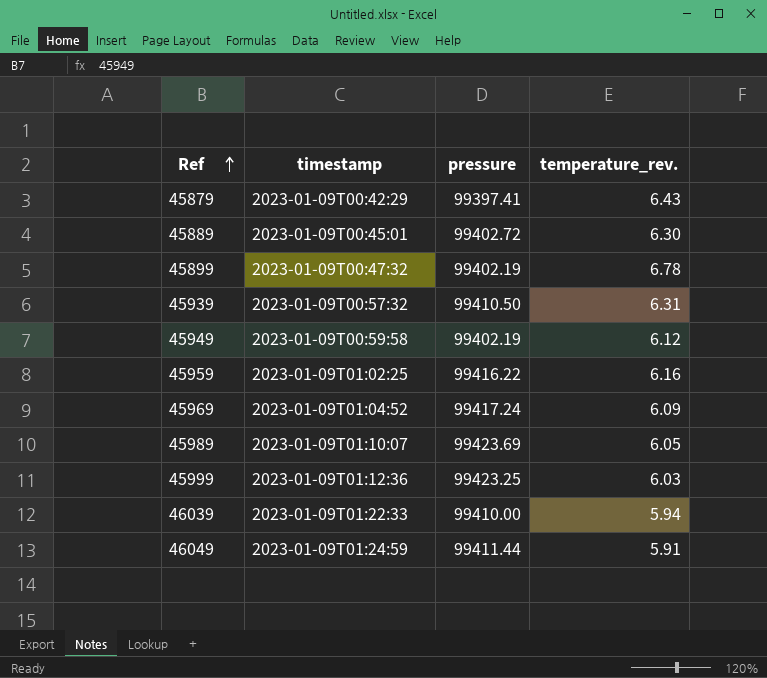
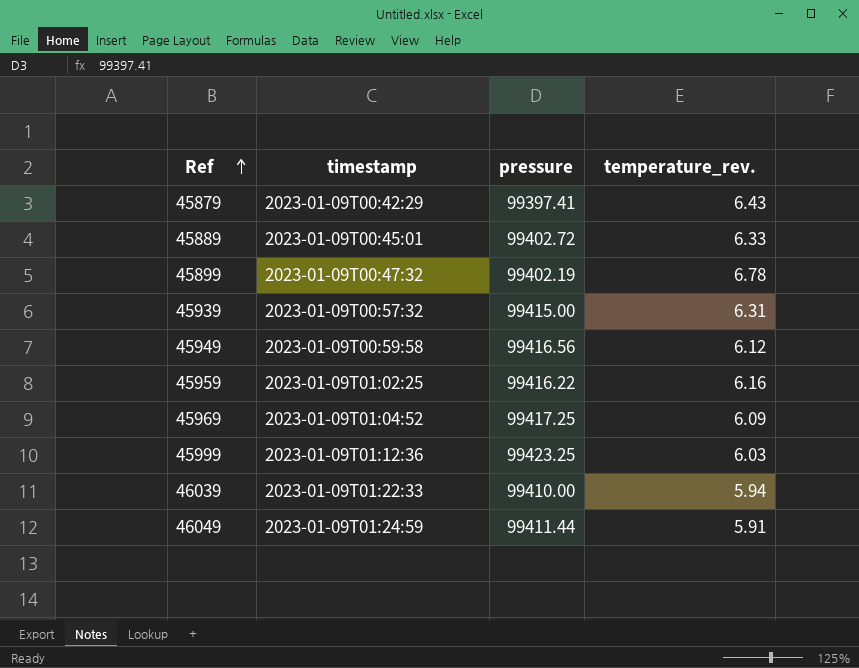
row 45989: 2023-01-09T01:10:07 | 99423.69 | 6.05 -> none
45889 | temperature_rev.: 6.30 -> 6.33
45939 | pressure: 99410.50 -> 99415.00
45949 | pressure: 99402.19 -> 99416.56
45969 | pressure: 99417.24 -> 99417.25

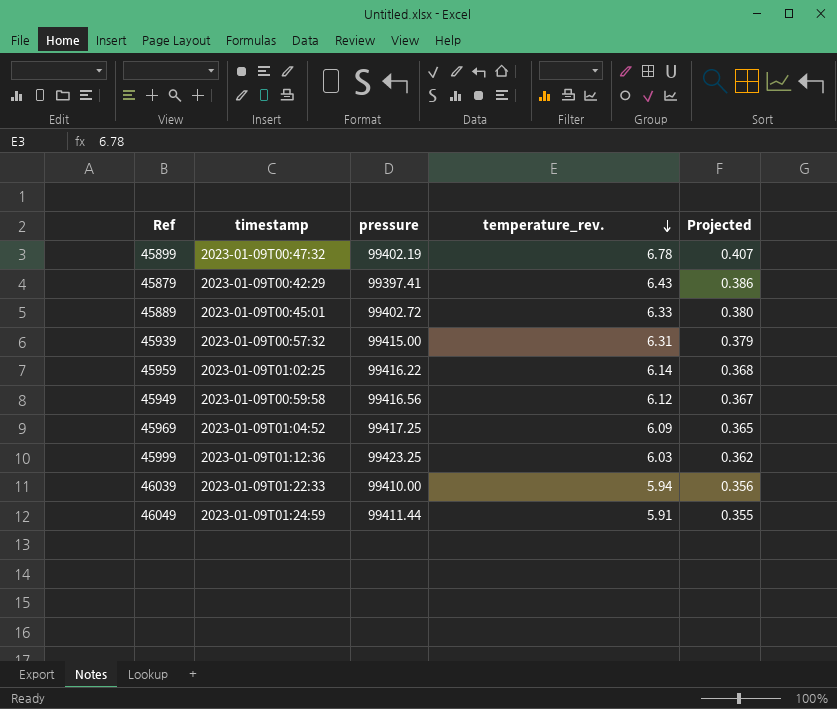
row order: Ref ascending -> temperature_rev. descending
column Projected | formula: none -> [temperature_rev.] * 0.06
45959 | temperature_rev.: 6.16 -> 6.14

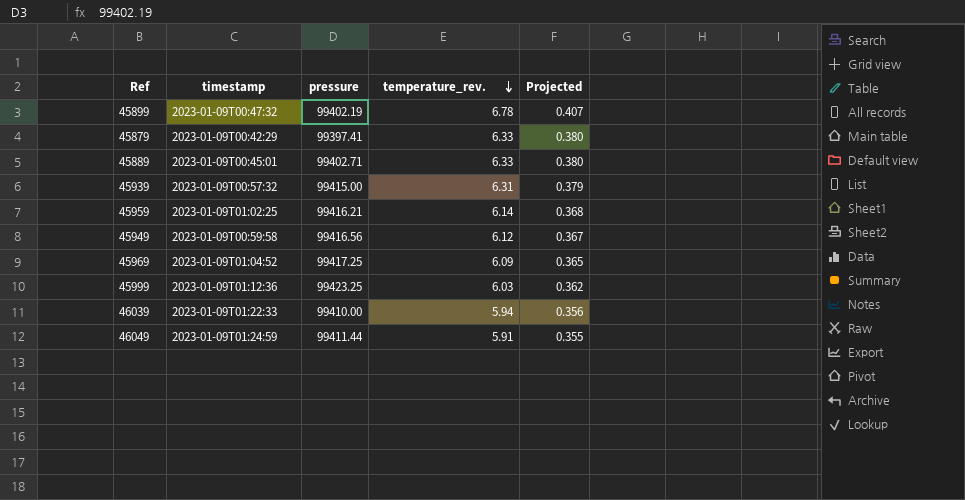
45879 | temperature_rev.: 6.43 -> 6.33
45879 | Projected: 0.386 -> 0.380
45889 | pressure: 99402.72 -> 99402.71
45959 | pressure: 99416.22 -> 99416.21

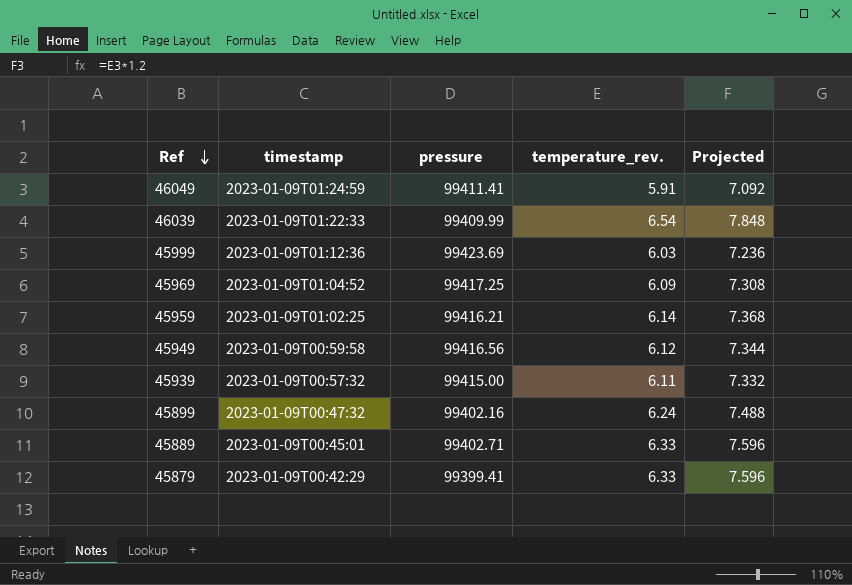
row order: temperature_rev. descending -> Ref descending
column Projected | formula: [temperature_rev.] * 0.06 -> [temperature_rev.] * 1.2
46049 | pressure: 99411.44 -> 99411.41
46039 | pressure: 99410.00 -> 99409.99
46039 | temperature_rev.: 5.94 -> 6.54
45999 | pressure: 99423.25 -> 99423.69
45939 | temperature_rev.: 6.31 -> 6.11
45899 | pressure: 99402.19 -> 99402.16
45899 | temperature_rev.: 6.78 -> 6.24
45879 | pressure: 99397.41 -> 99399.41

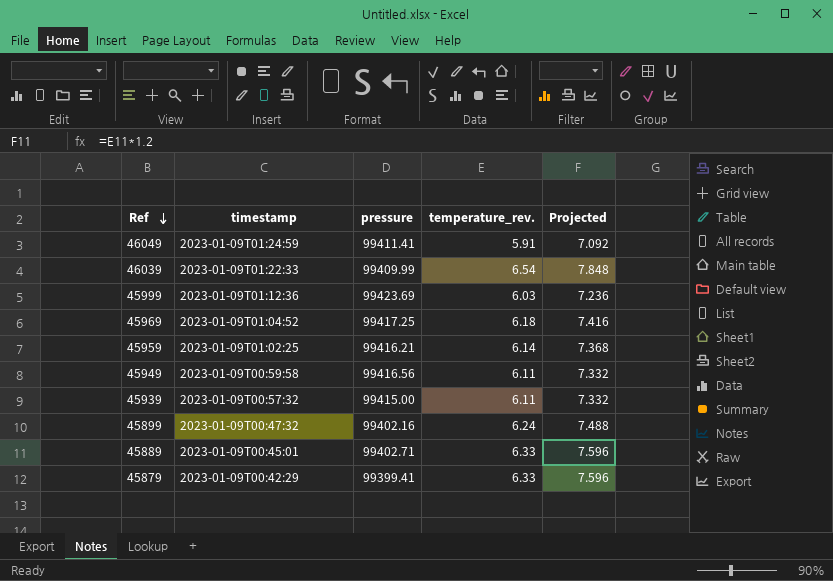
45969 | temperature_rev.: 6.09 -> 6.18
45969 | Projected: 7.308 -> 7.416
45949 | temperature_rev.: 6.12 -> 6.11
45949 | Projected: 7.344 -> 7.332

